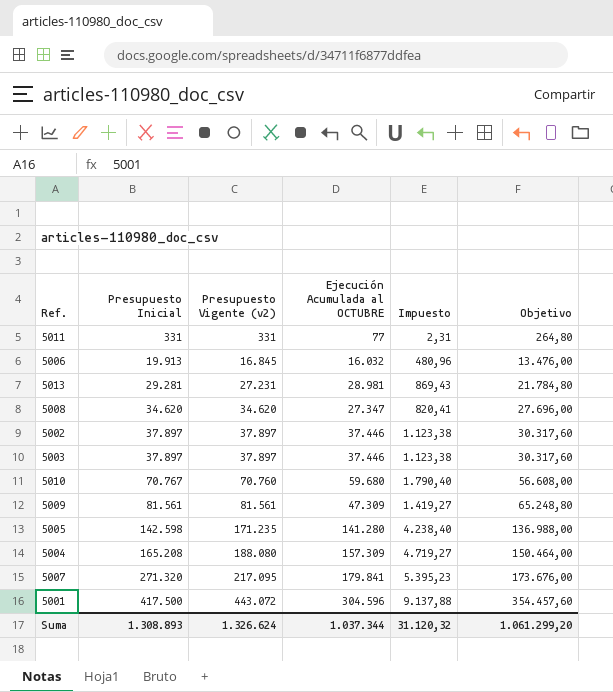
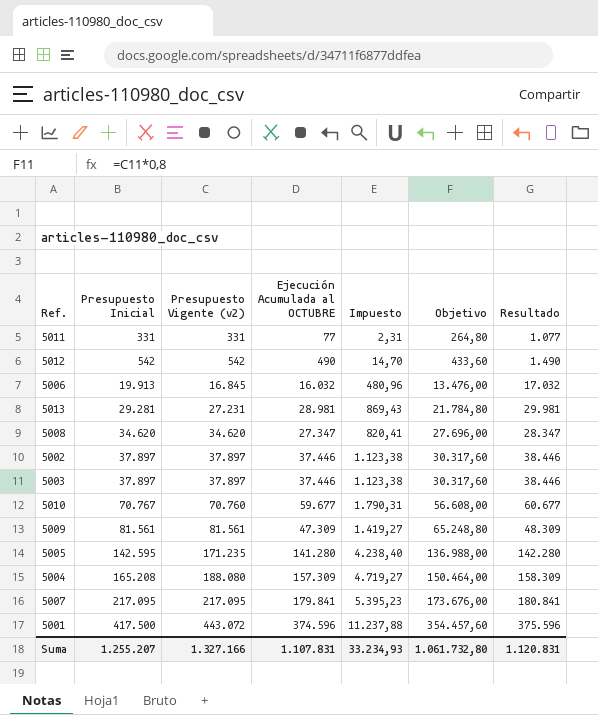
column Resultado | formula: none -> [Ejecución Acumulada al OCTUBRE] + 1000
row 5012: none -> 542 | 542 | 490 | 14,70 | 433,60 | 1.490
5010 | Ejecución Acumulada al OCTUBRE: 59.680 -> 59.677
5010 | Impuesto: 1.790,40 -> 1.790,31
5005 | Presupuesto Inicial: 142.598 -> 142.595
5007 | Presupuesto Inicial: 271.320 -> 217.095
5001 | Ejecución Acumulada al OCTUBRE: 304.596 -> 374.596
5001 | Impuesto: 9.137,88 -> 11.237,88
Suma | Presupuesto Inicial: 1.308.893 -> 1.255.207
Suma | Presupuesto Vigente (v2): 1.326.624 -> 1.327.166
Suma | Ejecución Acumulada al OCTUBRE: 1.037.344 -> 1.107.831
Suma | Impuesto: 31.120,32 -> 33.234,93
Suma | Objetivo: 1.061.299,20 -> 1.061.732,80

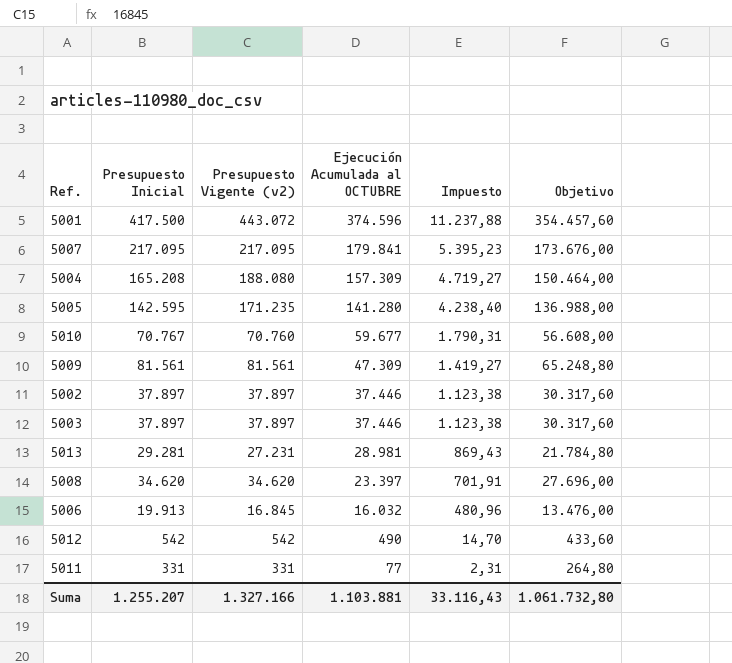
row order: Presupuesto Inicial ascending -> Ejecución Acumulada al OCTUBRE descending
column Resultado | formula: [Ejecución Acumulada al OCTUBRE] + 1000 -> none
5008 | Ejecución Acumulada al OCTUBRE: 27.347 -> 23.397
5008 | Impuesto: 820,41 -> 701,91
Suma | Ejecución Acumulada al OCTUBRE: 1.107.831 -> 1.103.881
Suma | Impuesto: 33.234,93 -> 33.116,43

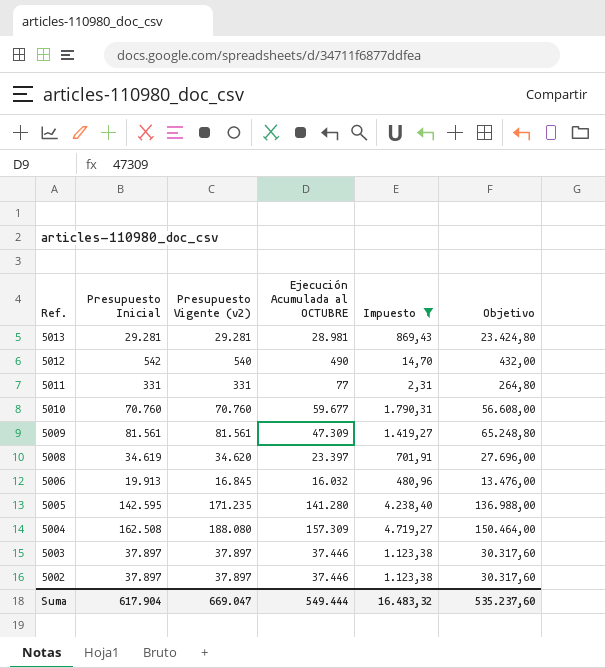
filter: none -> Impuesto <= 4.719,27
row order: Ejecución Acumulada al OCTUBRE descending -> Ref. descending
5013 | Presupuesto Vigente (v2): 27.231 -> 29.281
5013 | Objetivo: 21.784,80 -> 23.424,80
5012 | Presupuesto Vigente (v2): 542 -> 540
5012 | Objetivo: 433,60 -> 432,00
5010 | Presupuesto Inicial: 70.767 -> 70.760
5008 | Presupuesto Inicial: 34.620 -> 34.619
5004 | Presupuesto Inicial: 165.208 -> 162.508
Suma | Presupuesto Inicial: 1.255.207 -> 617.904
Suma | Presupuesto Vigente (v2): 1.327.166 -> 669.047
Suma | Ejecución Acumulada al OCTUBRE: 1.103.881 -> 549.444
Suma | Impuesto: 33.116,43 -> 16.483,32
Suma | Objetivo: 1.061.732,80 -> 535.237,60

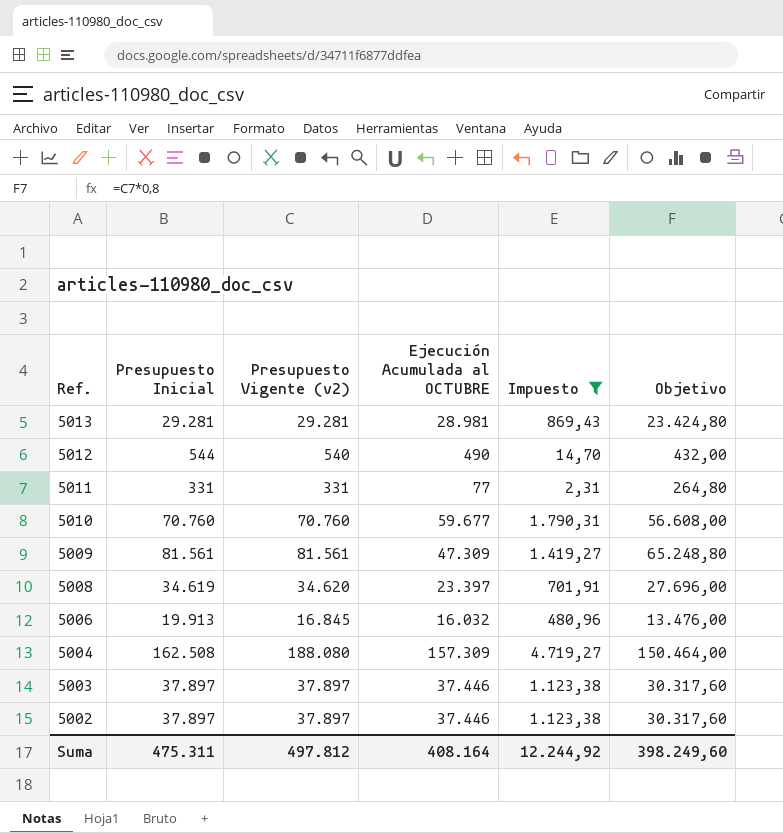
row 5005: 142.595 | 171.235 | 141.280 | 4.238,40 | 136.988,00 -> none
5012 | Presupuesto Inicial: 542 -> 544
Suma | Presupuesto Inicial: 617.904 -> 475.311
Suma | Presupuesto Vigente (v2): 669.047 -> 497.812
Suma | Ejecución Acumulada al OCTUBRE: 549.444 -> 408.164
Suma | Impuesto: 16.483,32 -> 12.244,92
Suma | Objetivo: 535.237,60 -> 398.249,60

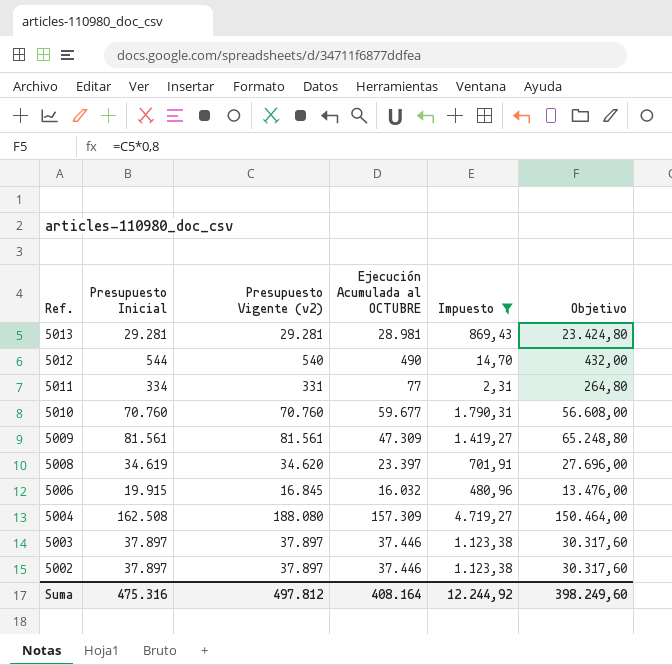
5011 | Presupuesto Inicial: 331 -> 334
5006 | Presupuesto Inicial: 19.913 -> 19.915
Suma | Presupuesto Inicial: 475.311 -> 475.316

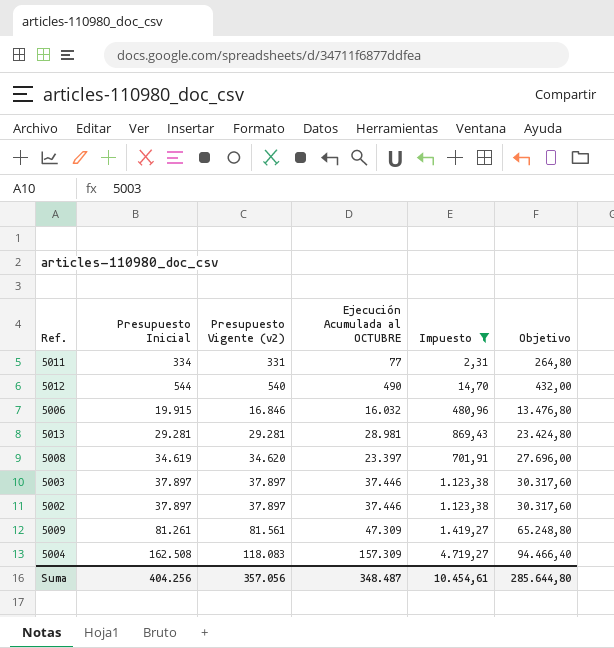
row order: Ref. descending -> Presupuesto Inicial ascending
row 5010: 70.760 | 70.760 | 59.677 | 1.790,31 | 56.608,00 -> none
5006 | Presupuesto Vigente (v2): 16.845 -> 16.846
5006 | Objetivo: 13.476,00 -> 13.476,80
5009 | Presupuesto Inicial: 81.561 -> 81.261
5004 | Presupuesto Vigente (v2): 188.080 -> 118.083
5004 | Objetivo: 150.464,00 -> 94.466,40
Suma | Presupuesto Inicial: 475.316 -> 404.256
Suma | Presupuesto Vigente (v2): 497.812 -> 357.056
Suma | Ejecución Acumulada al OCTUBRE: 408.164 -> 348.487
Suma | Impuesto: 12.244,92 -> 10.454,61
Suma | Objetivo: 398.249,60 -> 285.644,80

